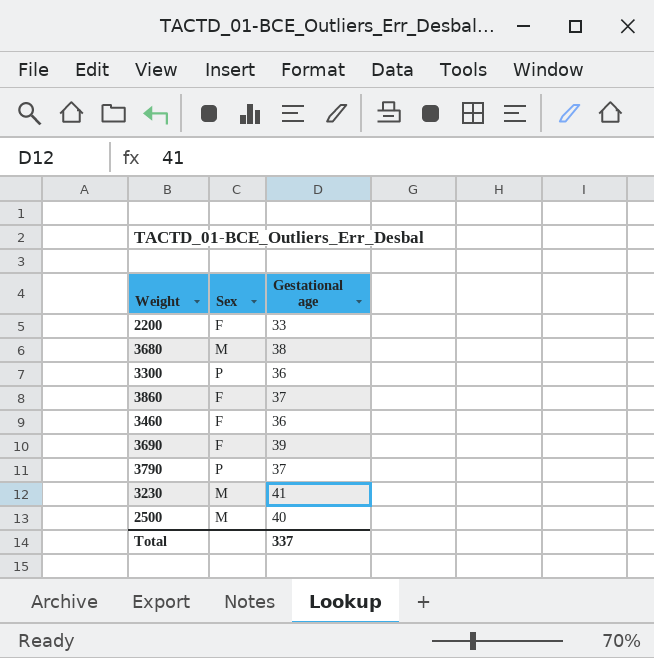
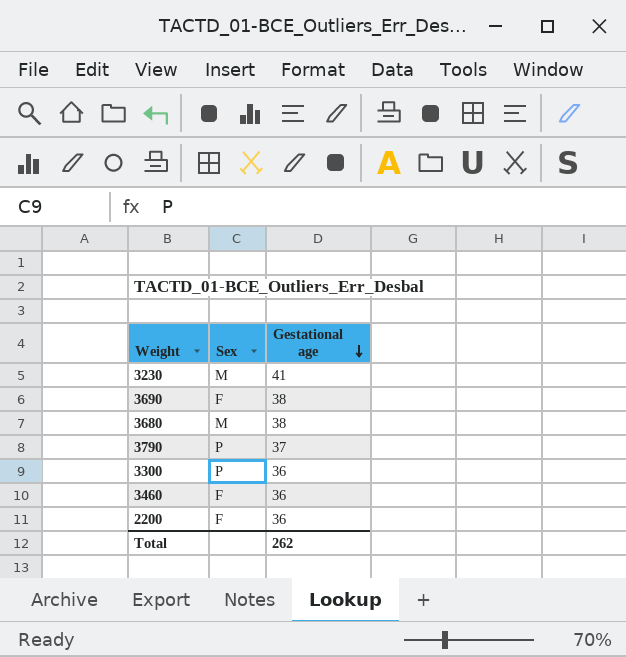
row order: none -> Gestational age descending
row 3860: F | 37 -> none
row 2500: M | 40 -> none
3690 | Gestational age: 39 -> 38
2200 | Gestational age: 33 -> 36
Total | Gestational age: 337 -> 262

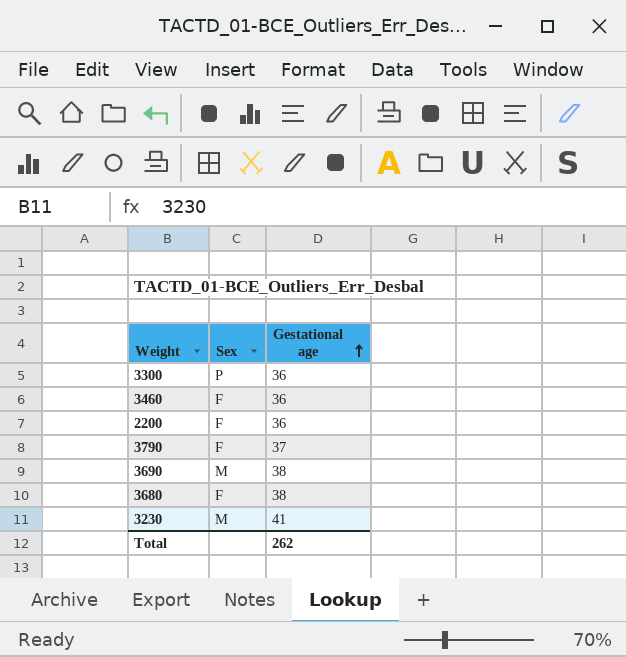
row order: Gestational age descending -> Gestational age ascending
3790 | Sex: P -> F
3690 | Sex: F -> M
3680 | Sex: M -> F

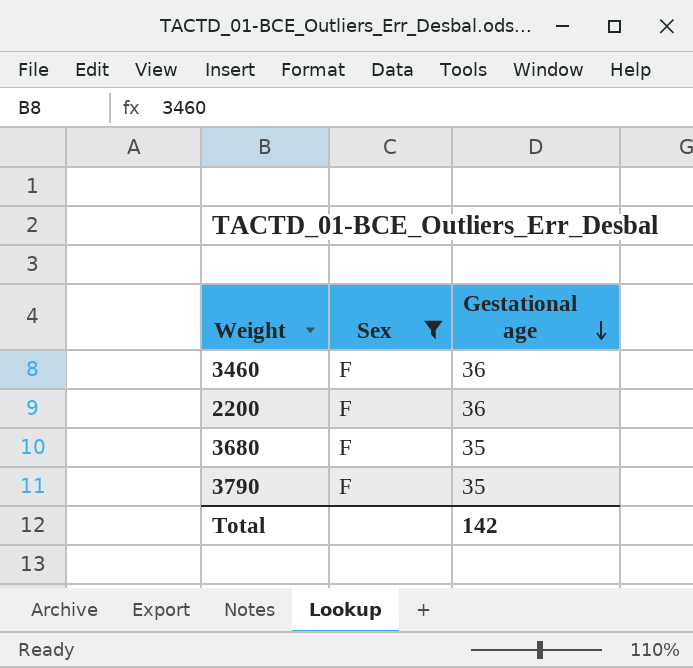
filter: none -> Sex = F
row order: Gestational age ascending -> Gestational age descending
3680 | Gestational age: 38 -> 35
3790 | Gestational age: 37 -> 35
Total | Gestational age: 262 -> 142

